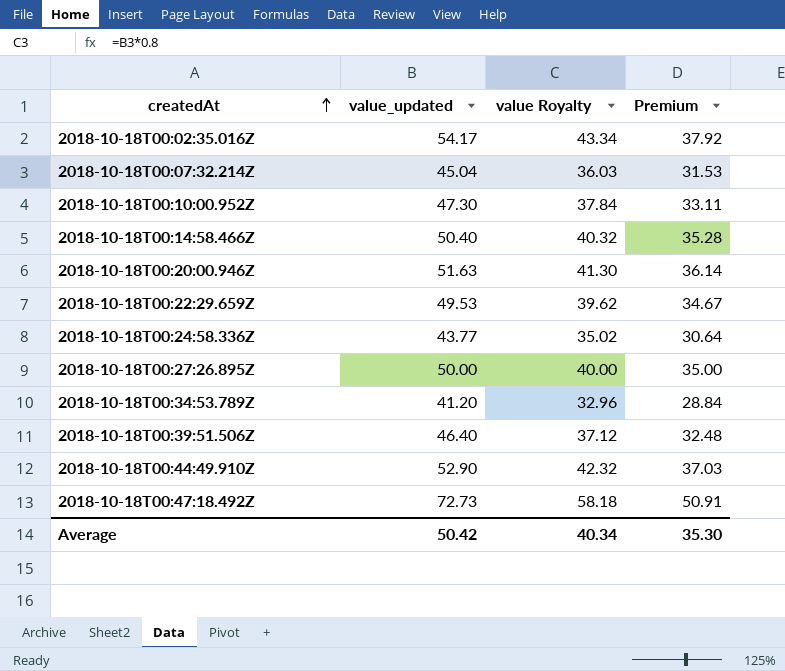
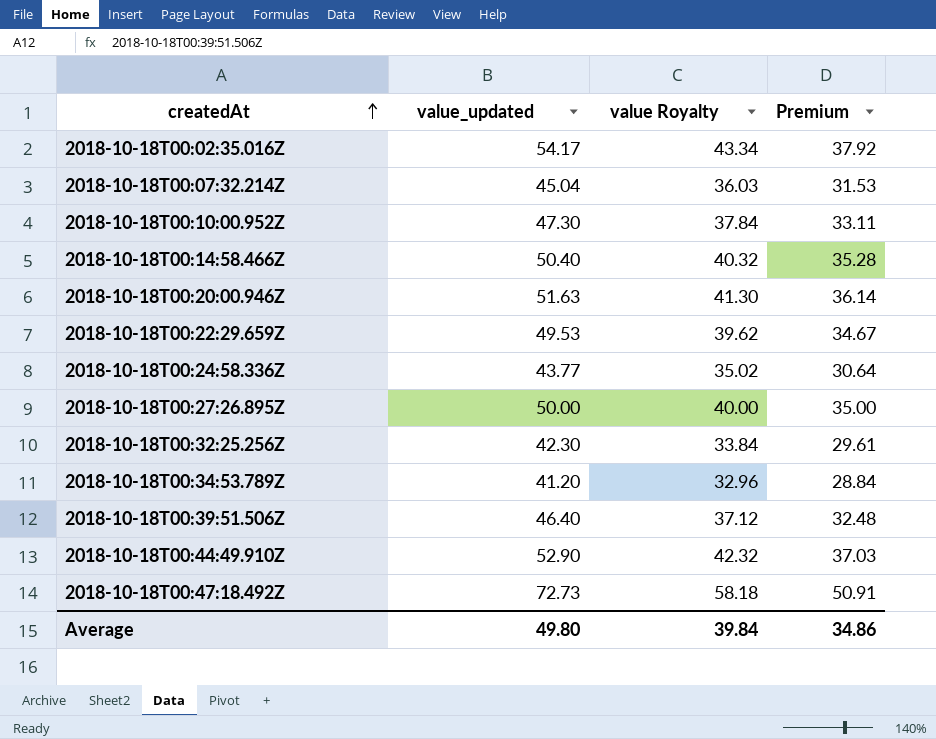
row 2018-10-18T00:32:25.256Z: none -> 42.30 | 33.84 | 29.61
Average | value_updated: 50.42 -> 49.80
Average | value Royalty: 40.34 -> 39.84
Average | Premium: 35.30 -> 34.86

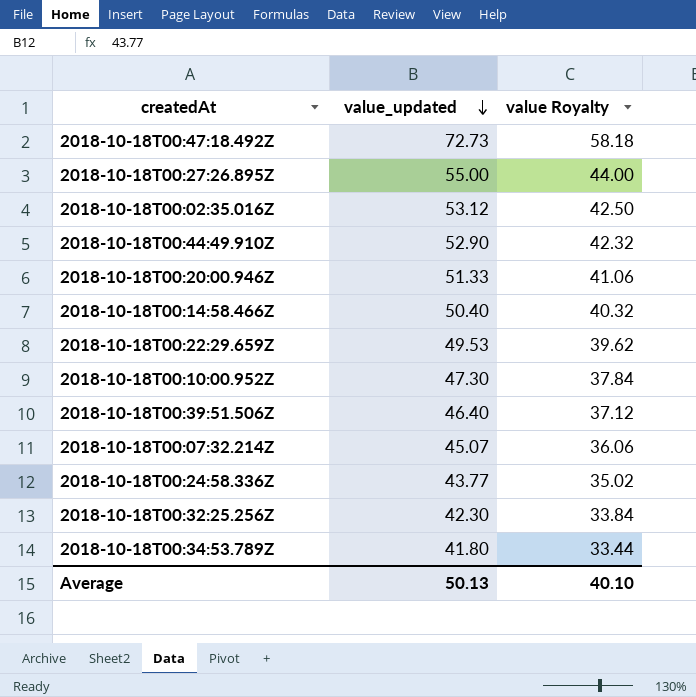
row order: createdAt ascending -> value_updated descending
column Premium | formula: [value_updated] * 0.7 -> none
2018-10-18T00:27:26.895Z | value_updated: 50.00 -> 55.00
2018-10-18T00:27:26.895Z | value Royalty: 40.00 -> 44.00
2018-10-18T00:02:35.016Z | value_updated: 54.17 -> 53.12
2018-10-18T00:02:35.016Z | value Royalty: 43.34 -> 42.50
2018-10-18T00:20:00.946Z | value_updated: 51.63 -> 51.33
2018-10-18T00:20:00.946Z | value Royalty: 41.30 -> 41.06
2018-10-18T00:07:32.214Z | value_updated: 45.04 -> 45.07
2018-10-18T00:07:32.214Z | value Royalty: 36.03 -> 36.06
2018-10-18T00:34:53.789Z | value_updated: 41.20 -> 41.80
2018-10-18T00:34:53.789Z | value Royalty: 32.96 -> 33.44
Average | value_updated: 49.80 -> 50.13
Average | value Royalty: 39.84 -> 40.10

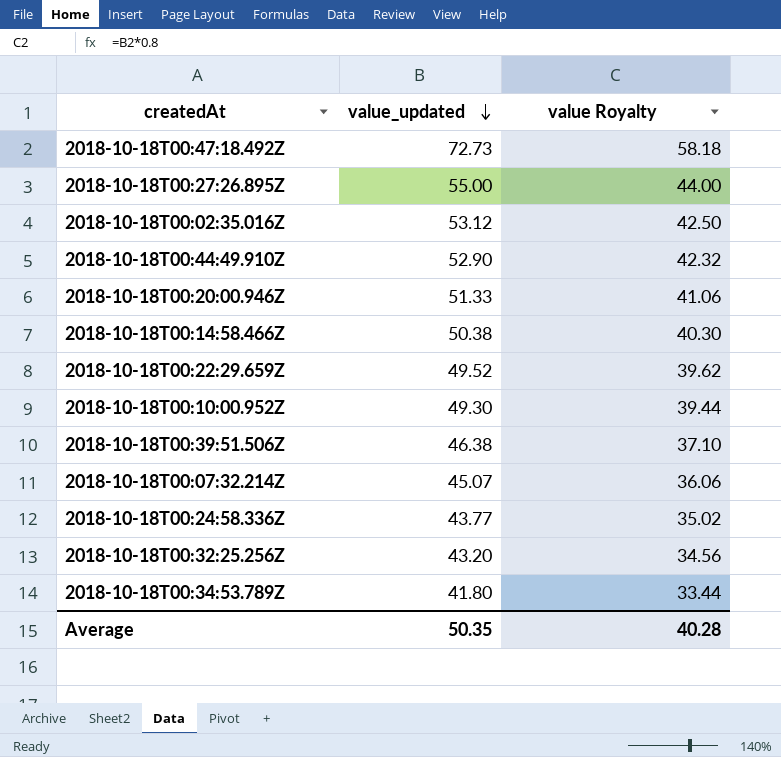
2018-10-18T00:14:58.466Z | value_updated: 50.40 -> 50.38
2018-10-18T00:14:58.466Z | value Royalty: 40.32 -> 40.30
2018-10-18T00:22:29.659Z | value_updated: 49.53 -> 49.52
2018-10-18T00:10:00.952Z | value_updated: 47.30 -> 49.30
2018-10-18T00:10:00.952Z | value Royalty: 37.84 -> 39.44
2018-10-18T00:39:51.506Z | value_updated: 46.40 -> 46.38
2018-10-18T00:39:51.506Z | value Royalty: 37.12 -> 37.10
2018-10-18T00:32:25.256Z | value_updated: 42.30 -> 43.20
2018-10-18T00:32:25.256Z | value Royalty: 33.84 -> 34.56
Average | value_updated: 50.13 -> 50.35
Average | value Royalty: 40.10 -> 40.28

